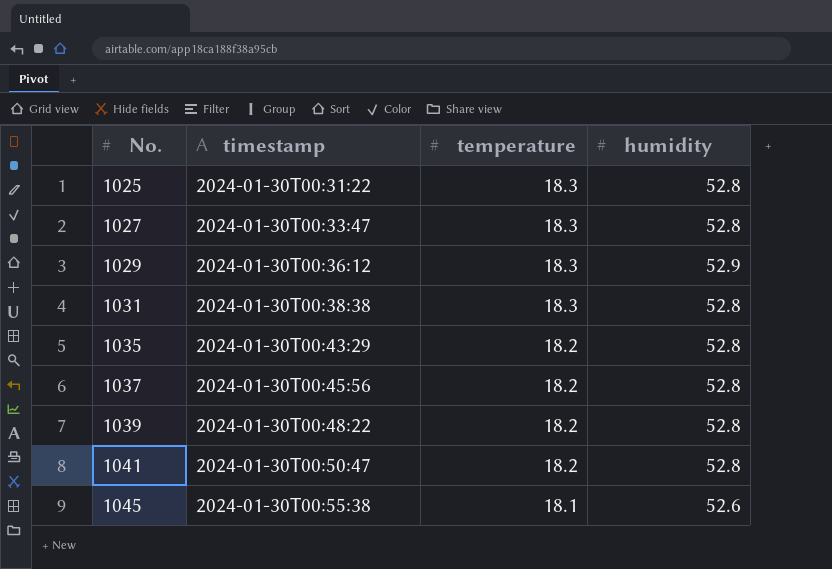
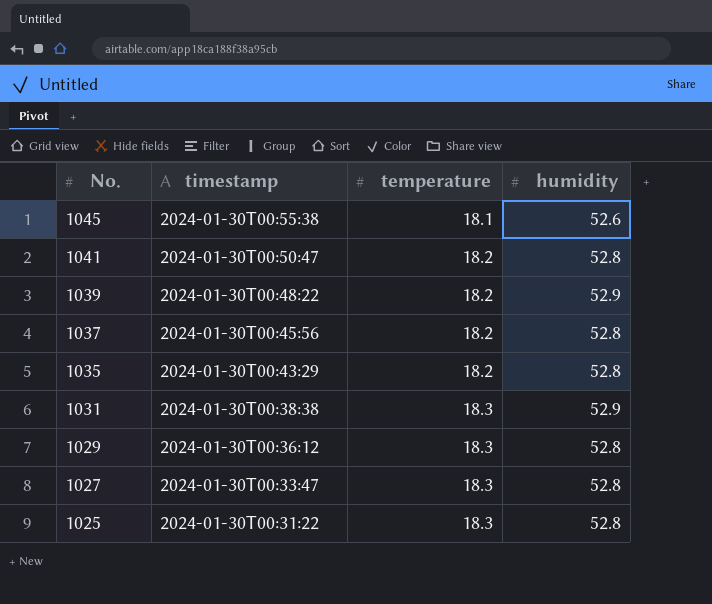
row order: No. ascending -> No. descending
1039 | humidity: 52.8 -> 52.9
1031 | humidity: 52.8 -> 52.9
1029 | humidity: 52.9 -> 52.8

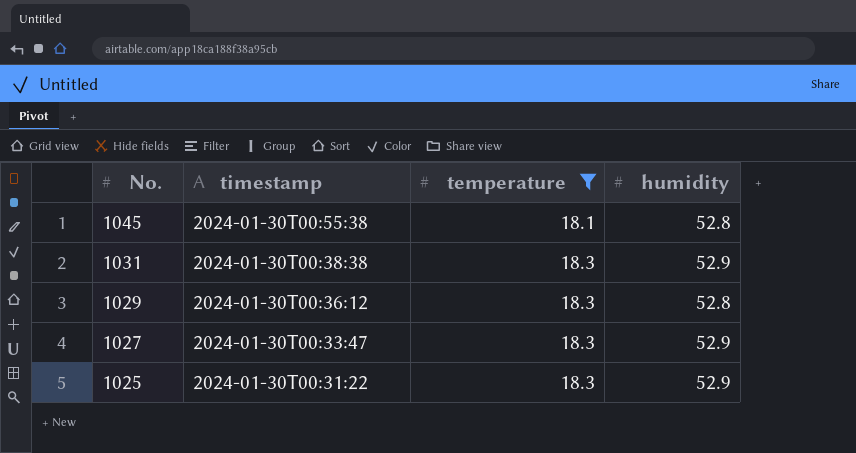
filter: none -> temperature != 18.2
1045 | humidity: 52.6 -> 52.8
1027 | humidity: 52.8 -> 52.9
1025 | humidity: 52.8 -> 52.9

